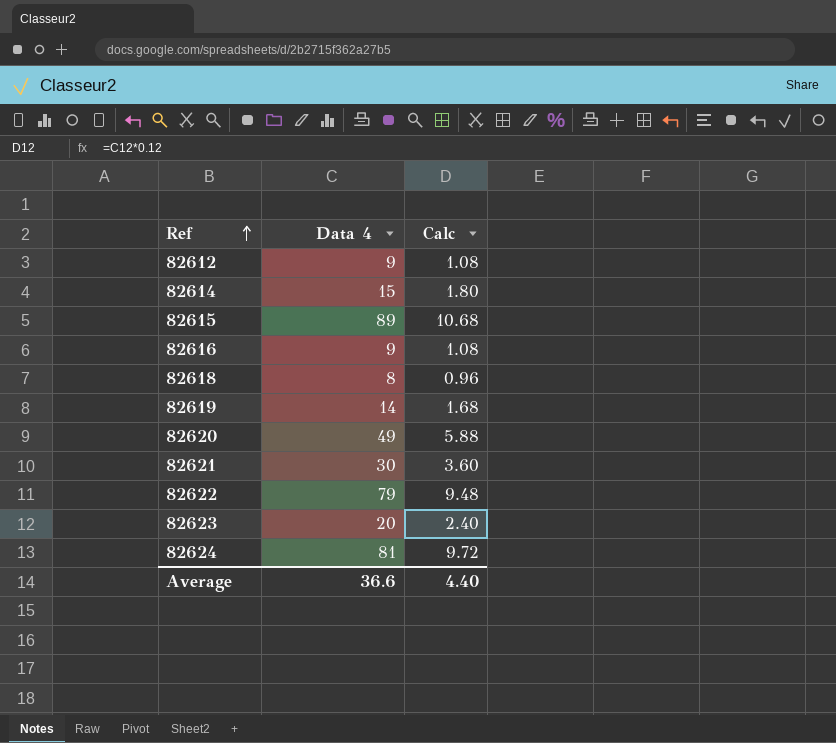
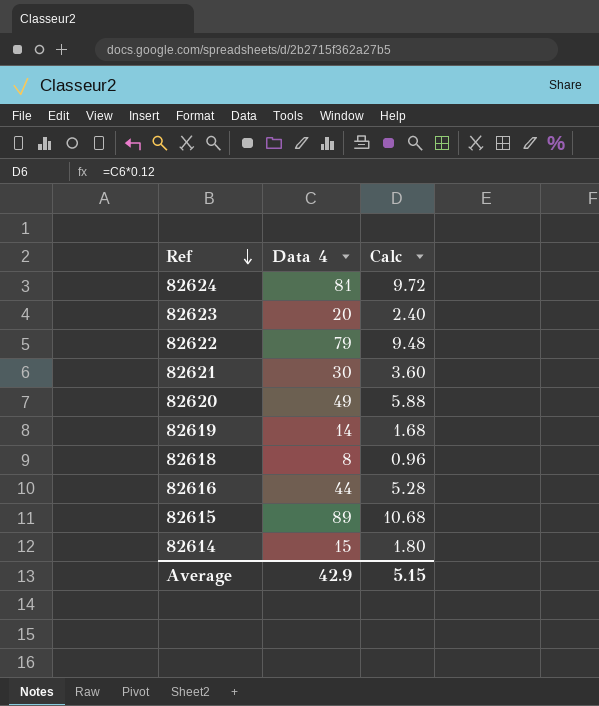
row order: Ref ascending -> Ref descending
row 82612: 9 | 1.08 -> none
82616 | Data 4: 9 -> 44
82616 | Calc: 1.08 -> 5.28
Average | Data 4: 36.6 -> 42.9
Average | Calc: 4.40 -> 5.15

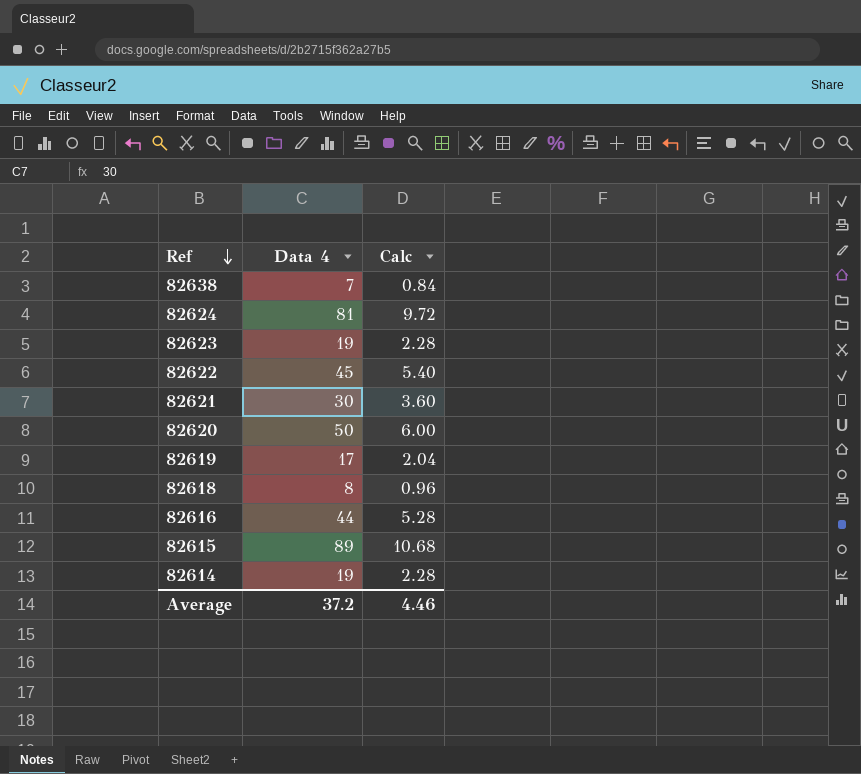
row 82638: none -> 7 | 0.84
82623 | Data 4: 20 -> 19
82623 | Calc: 2.40 -> 2.28
82622 | Data 4: 79 -> 45
82622 | Calc: 9.48 -> 5.40
82620 | Data 4: 49 -> 50
82620 | Calc: 5.88 -> 6.00
82619 | Data 4: 14 -> 17
82619 | Calc: 1.68 -> 2.04
82614 | Data 4: 15 -> 19
82614 | Calc: 1.80 -> 2.28
Average | Data 4: 42.9 -> 37.2
Average | Calc: 5.15 -> 4.46

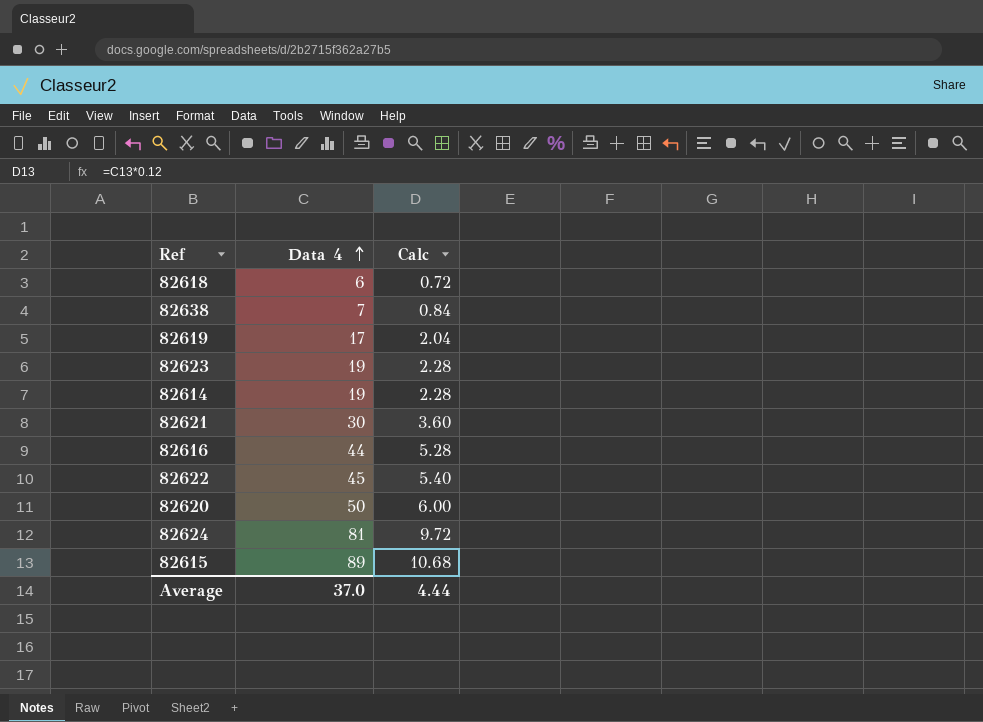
row order: Ref descending -> Data 4 ascending
82618 | Data 4: 8 -> 6
82618 | Calc: 0.96 -> 0.72
Average | Data 4: 37.2 -> 37.0
Average | Calc: 4.46 -> 4.44

